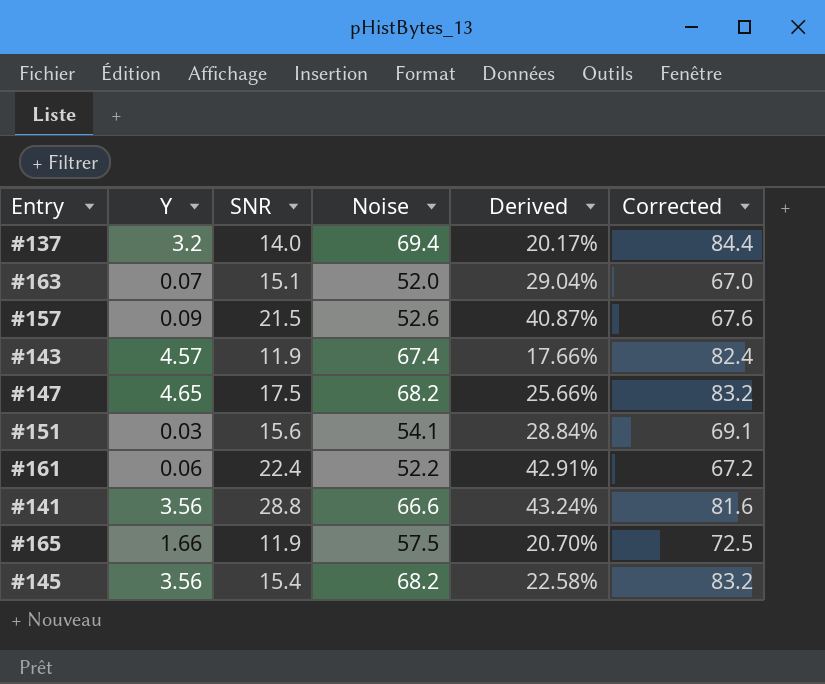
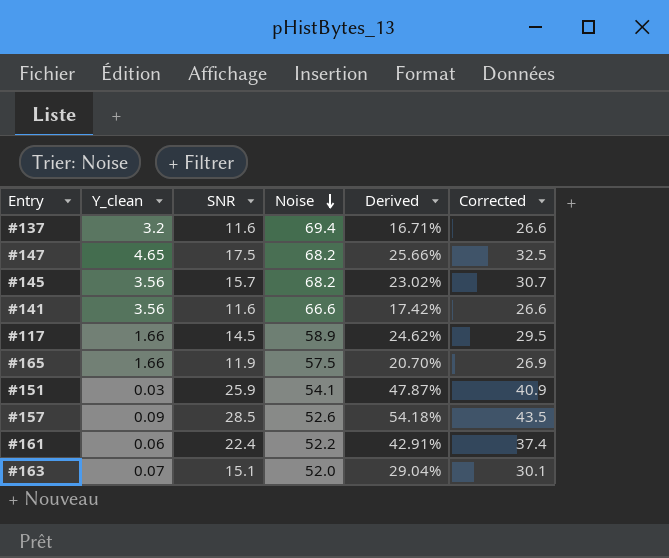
row order: none -> Noise descending
column name: Y -> Y_clean
column Corrected | formula: [Noise] + 15 -> [SNR] + 15
row #143: 4.57 | 11.9 | 67.4 | 17.66% | 82.4 -> none
#137 | SNR: 14.0 -> 11.6
#137 | Derived: 20.17% -> 16.71%
#145 | SNR: 15.4 -> 15.7
#145 | Derived: 22.58% -> 23.02%
#141 | SNR: 28.8 -> 11.6
#141 | Derived: 43.24% -> 17.42%
row #117: none -> 1.66 | 14.5 | 58.9 | 24.62% | 29.5
#151 | SNR: 15.6 -> 25.9
#151 | Derived: 28.84% -> 47.87%
#157 | SNR: 21.5 -> 28.5
#157 | Derived: 40.87% -> 54.18%

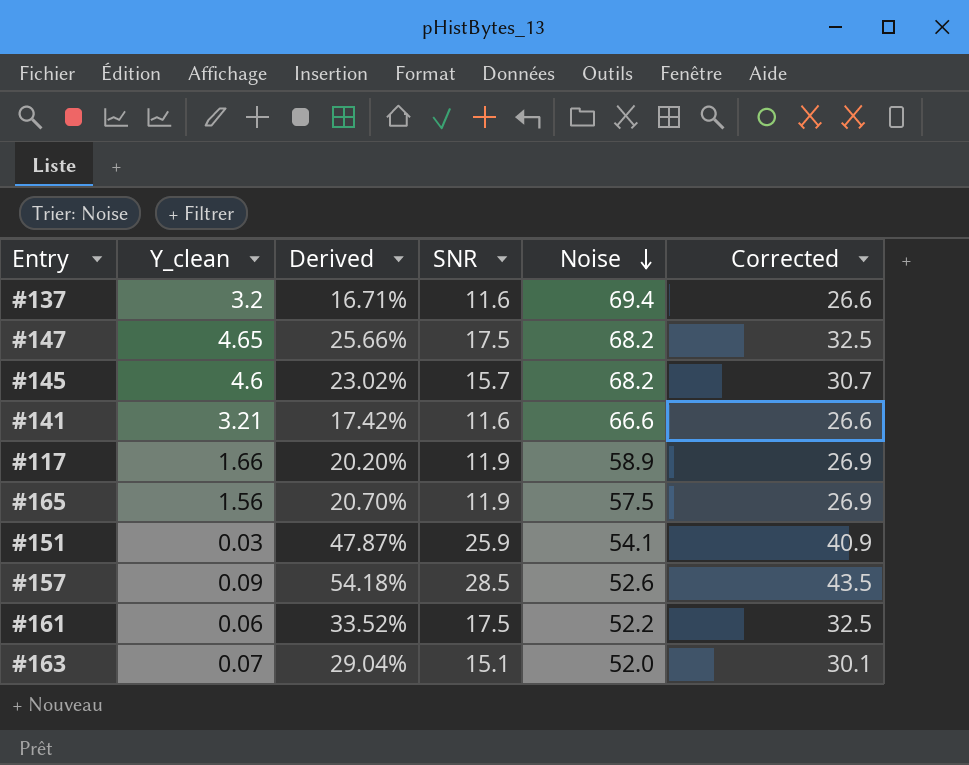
column Derived | position: 5 -> 3
#145 | Y_clean: 3.56 -> 4.6
#141 | Y_clean: 3.56 -> 3.21
#117 | Derived: 24.62% -> 20.20%
#117 | SNR: 14.5 -> 11.9
#117 | Corrected: 29.5 -> 26.9
#165 | Y_clean: 1.66 -> 1.56
#161 | Derived: 42.91% -> 33.52%
#161 | SNR: 22.4 -> 17.5
#161 | Corrected: 37.4 -> 32.5

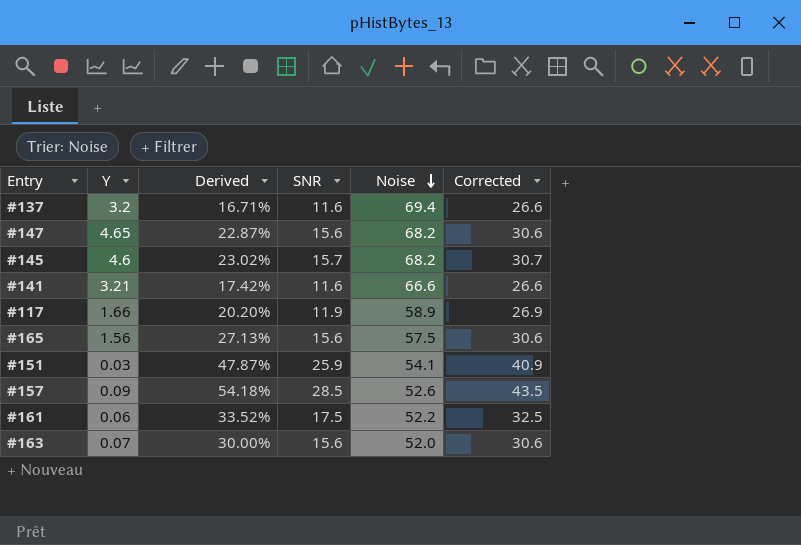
column name: Y_clean -> Y
#147 | Derived: 25.66% -> 22.87%
#147 | SNR: 17.5 -> 15.6
#147 | Corrected: 32.5 -> 30.6
#165 | Derived: 20.70% -> 27.13%
#165 | SNR: 11.9 -> 15.6
#165 | Corrected: 26.9 -> 30.6
#163 | Derived: 29.04% -> 30.00%
#163 | SNR: 15.1 -> 15.6
#163 | Corrected: 30.1 -> 30.6

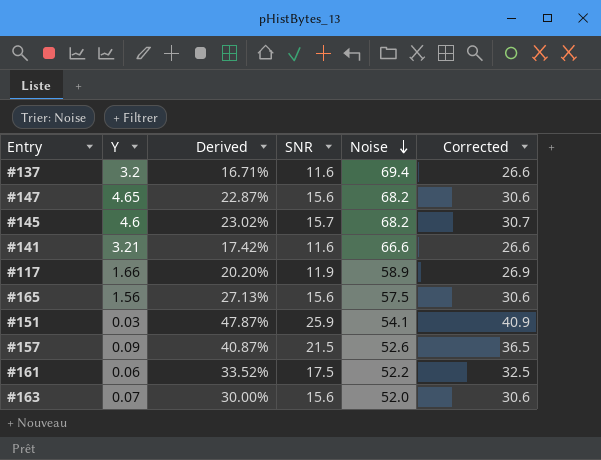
#157 | Derived: 54.18% -> 40.87%
#157 | SNR: 28.5 -> 21.5
#157 | Corrected: 43.5 -> 36.5

